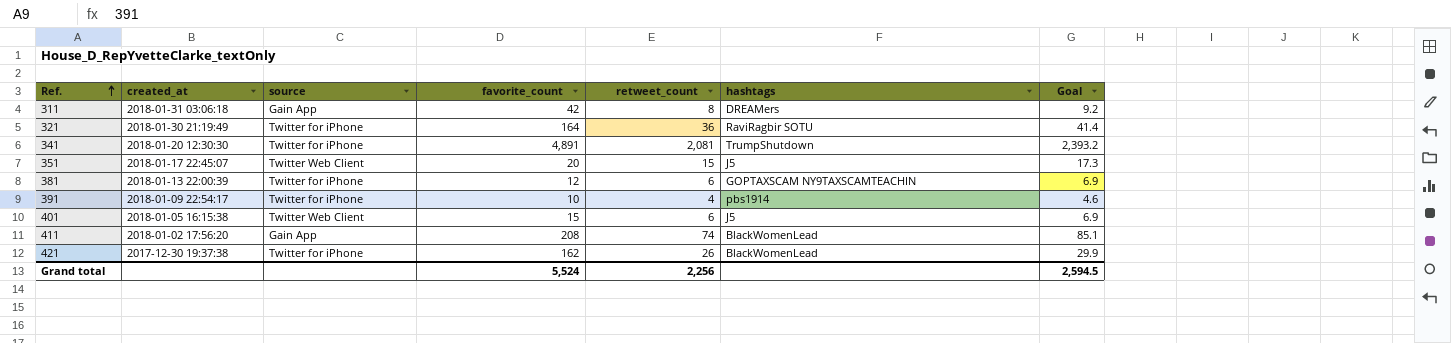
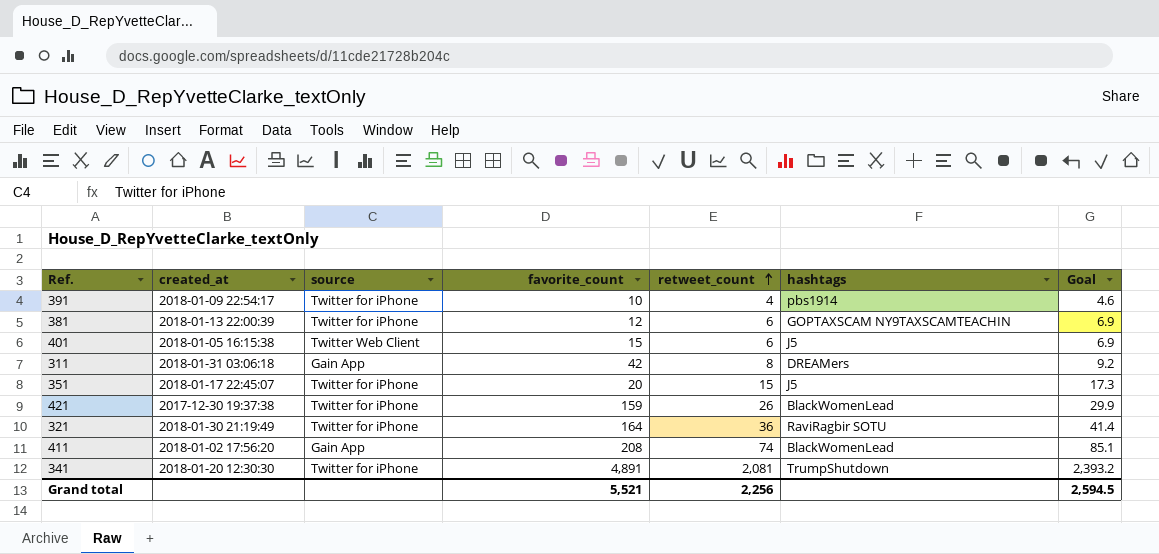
row order: Ref. ascending -> retweet_count ascending
351 | source: Twitter Web Client -> Twitter for iPhone
421 | favorite_count: 162 -> 159
Grand total | favorite_count: 5,524 -> 5,521

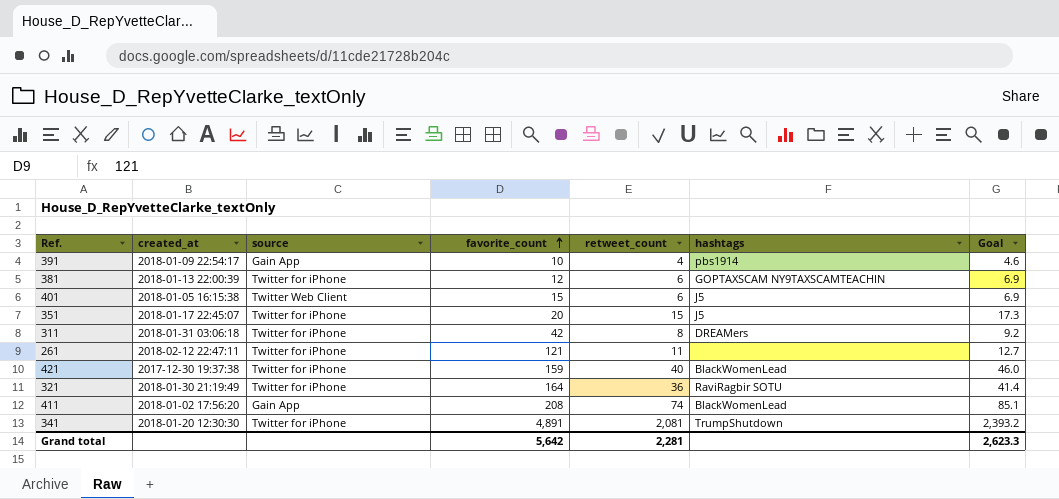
row order: retweet_count ascending -> favorite_count ascending
391 | source: Twitter for iPhone -> Gain App
311 | source: Gain App -> Twitter for iPhone
row 261: none -> 2018-02-12 22:47:11 | Twitter for iPhone | 121 | 11 | none | 12.7
421 | retweet_count: 26 -> 40
421 | Goal: 29.9 -> 46.0
Grand total | favorite_count: 5,521 -> 5,642
Grand total | retweet_count: 2,256 -> 2,281
Grand total | Goal: 2,594.5 -> 2,623.3

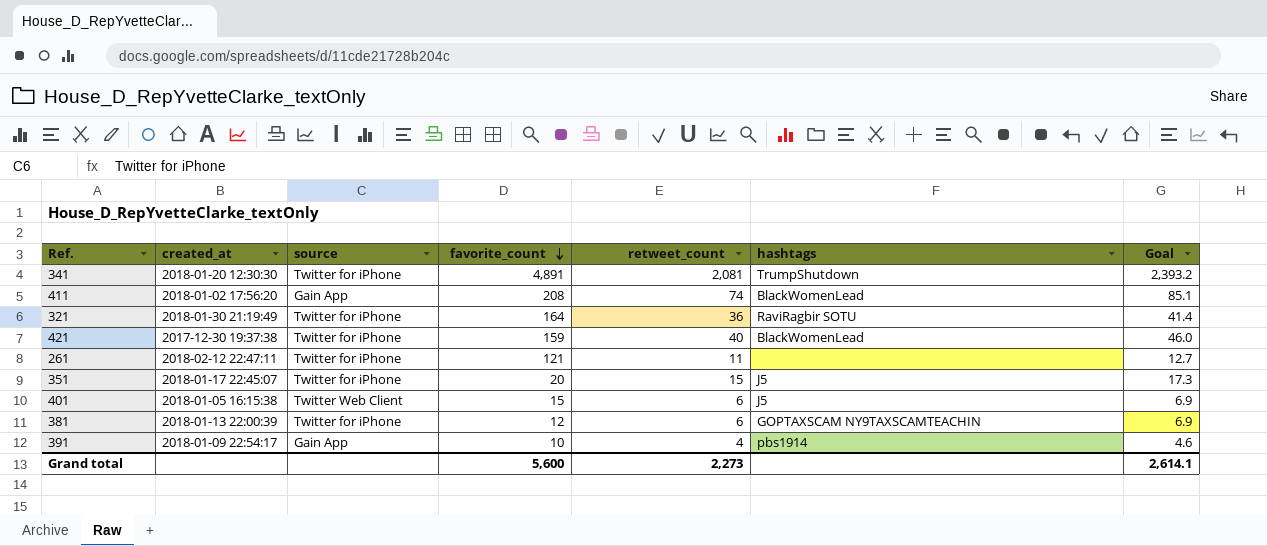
row order: favorite_count ascending -> favorite_count descending
row 311: 2018-01-31 03:06:18 | Twitter for iPhone | 42 | 8 | DREAMers | 9.2 -> none
Grand total | favorite_count: 5,642 -> 5,600
Grand total | retweet_count: 2,281 -> 2,273
Grand total | Goal: 2,623.3 -> 2,614.1

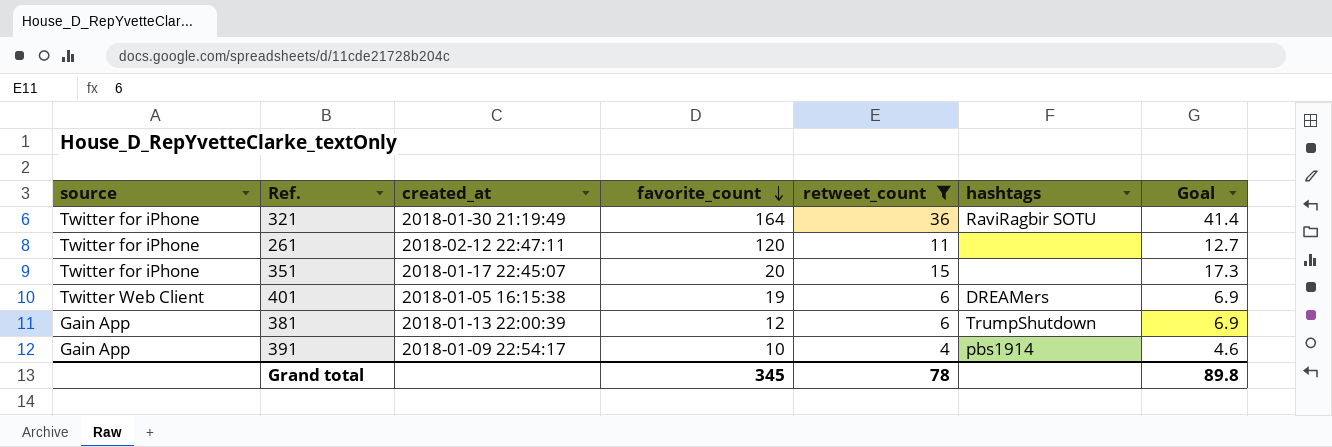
filter: none -> retweet_count <= 36
column source | position: 3 -> 1
261 | favorite_count: 121 -> 120
351 | hashtags: J5 -> none
401 | favorite_count: 15 -> 19
401 | hashtags: J5 -> DREAMers
381 | source: Twitter for iPhone -> Gain App
381 | hashtags: GOPTAXSCAM NY9TAXSCAMTEACHIN -> TrumpShutdown
Grand total | favorite_count: 5,600 -> 345
Grand total | retweet_count: 2,273 -> 78
Grand total | Goal: 2,614.1 -> 89.8

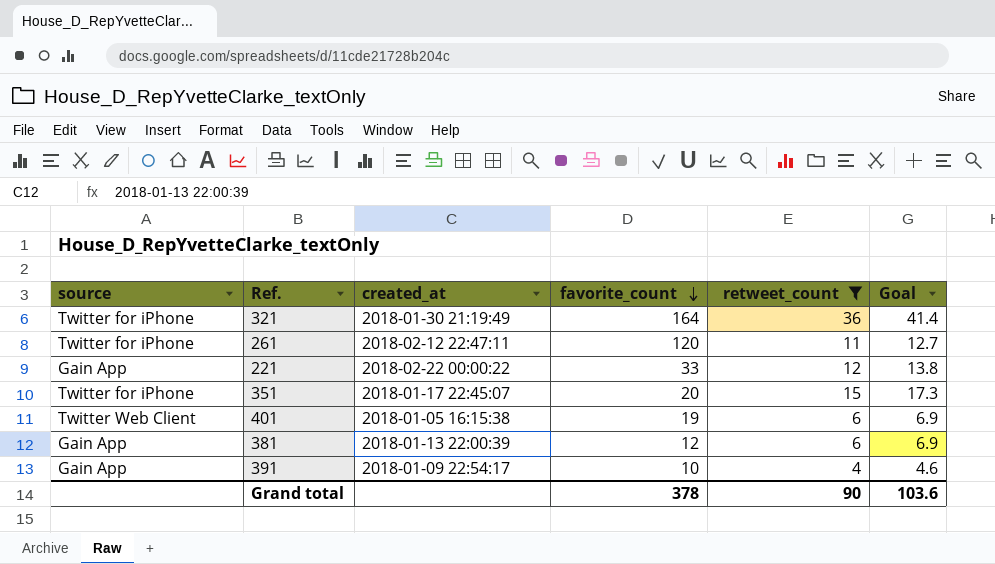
column hashtags | position: 6 -> none
row 221: none -> Gain App | 2018-02-22 00:00:22 | 33 | 12 | 13.8
Grand total | favorite_count: 345 -> 378
Grand total | retweet_count: 78 -> 90
Grand total | Goal: 89.8 -> 103.6

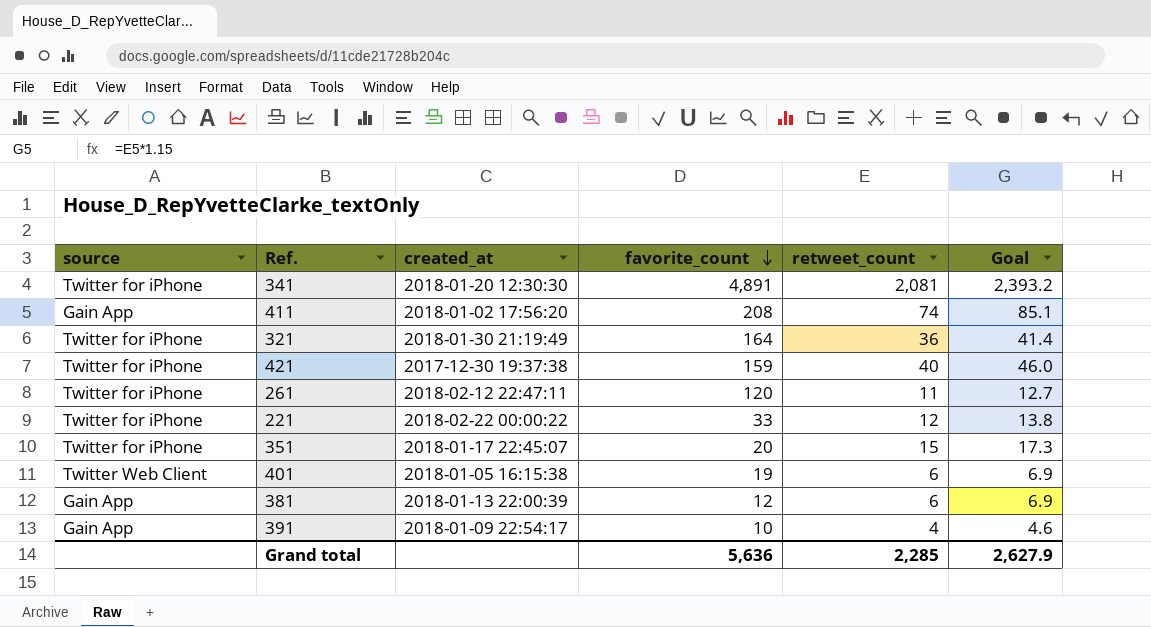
filter: retweet_count <= 36 -> none
221 | source: Gain App -> Twitter for iPhone
Grand total | favorite_count: 378 -> 5,636
Grand total | retweet_count: 90 -> 2,285
Grand total | Goal: 103.6 -> 2,627.9

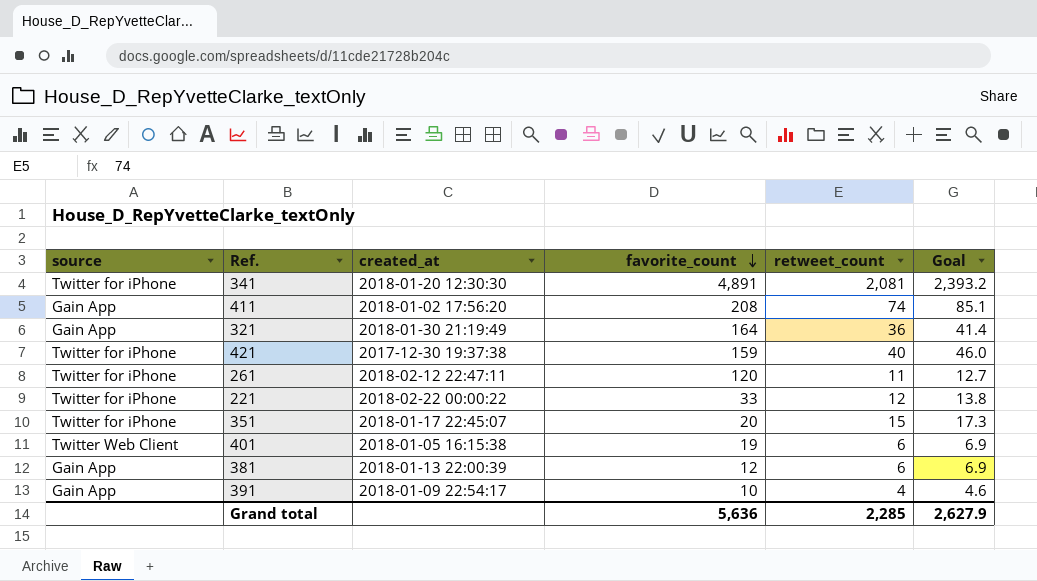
321 | source: Twitter for iPhone -> Gain App

